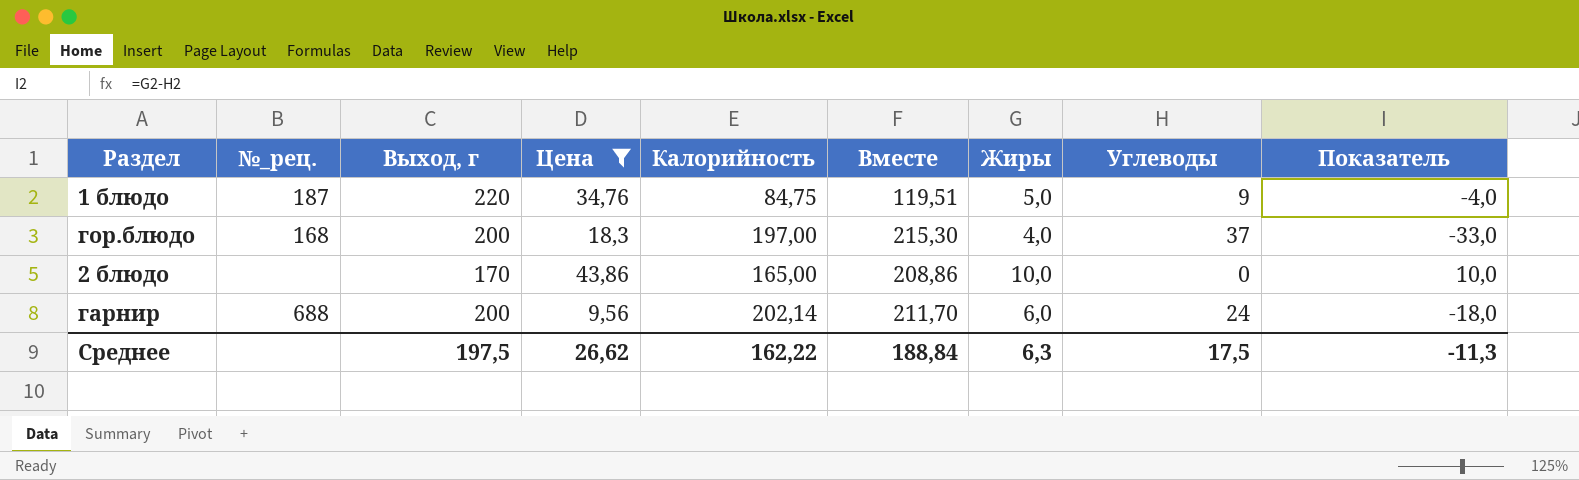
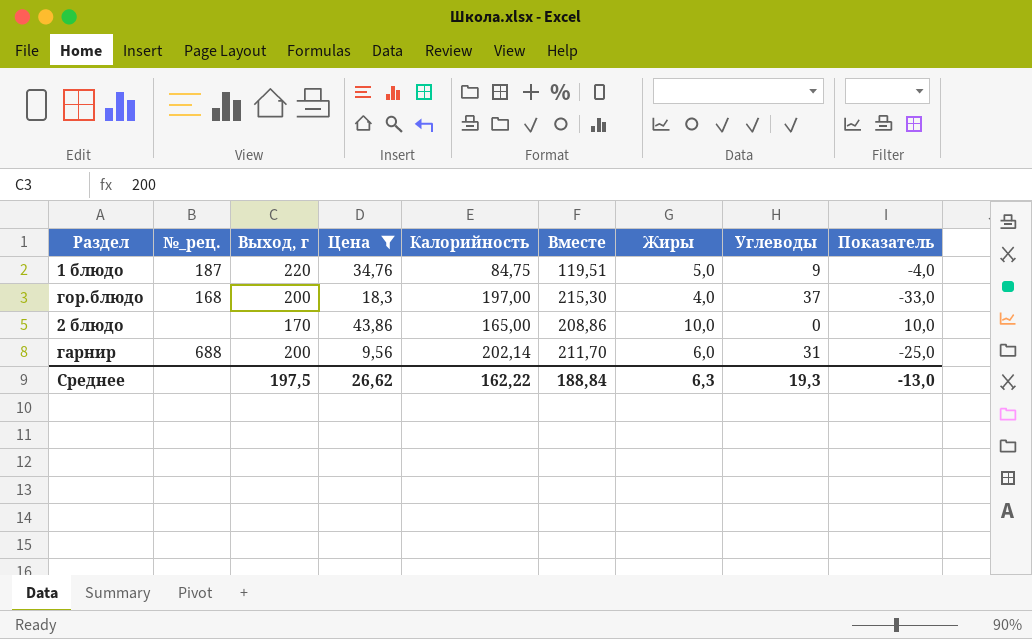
гарнир | Углеводы: 24 -> 31
гарнир | Показатель: -18,0 -> -25,0
Среднее | Углеводы: 17,5 -> 19,3
Среднее | Показатель: -11,3 -> -13,0

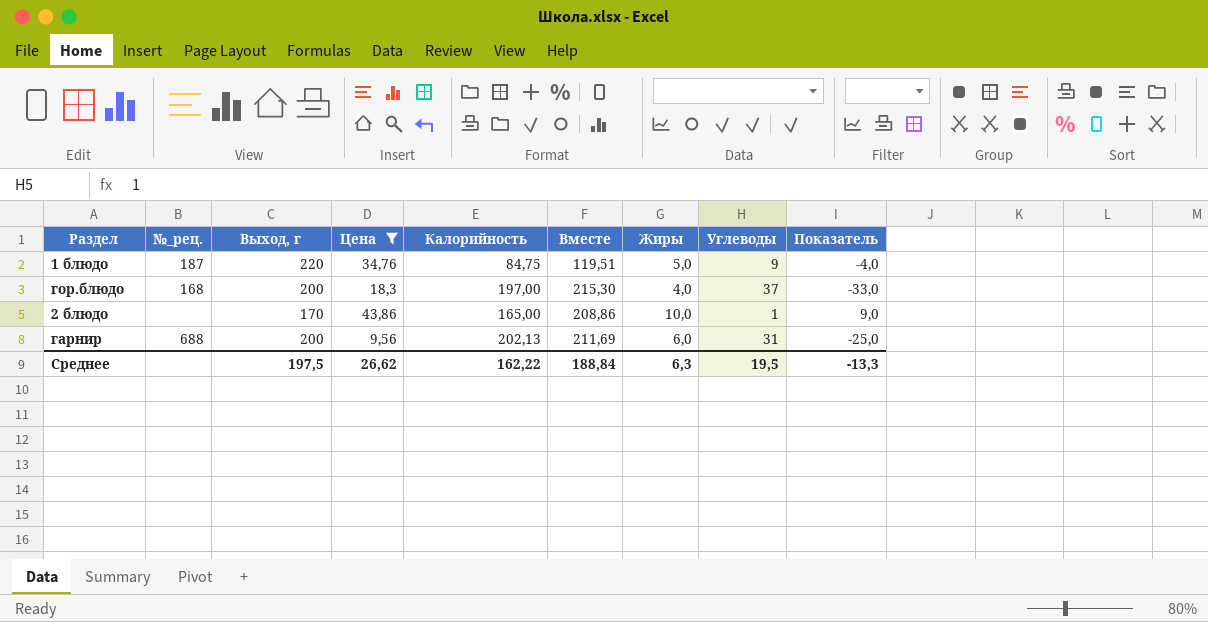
2 блюдо | Углеводы: 0 -> 1
2 блюдо | Показатель: 10,0 -> 9,0
гарнир | Калорийность: 202,14 -> 202,13
гарнир | Вместе: 211,70 -> 211,69
Среднее | Углеводы: 19,3 -> 19,5
Среднее | Показатель: -13,0 -> -13,3

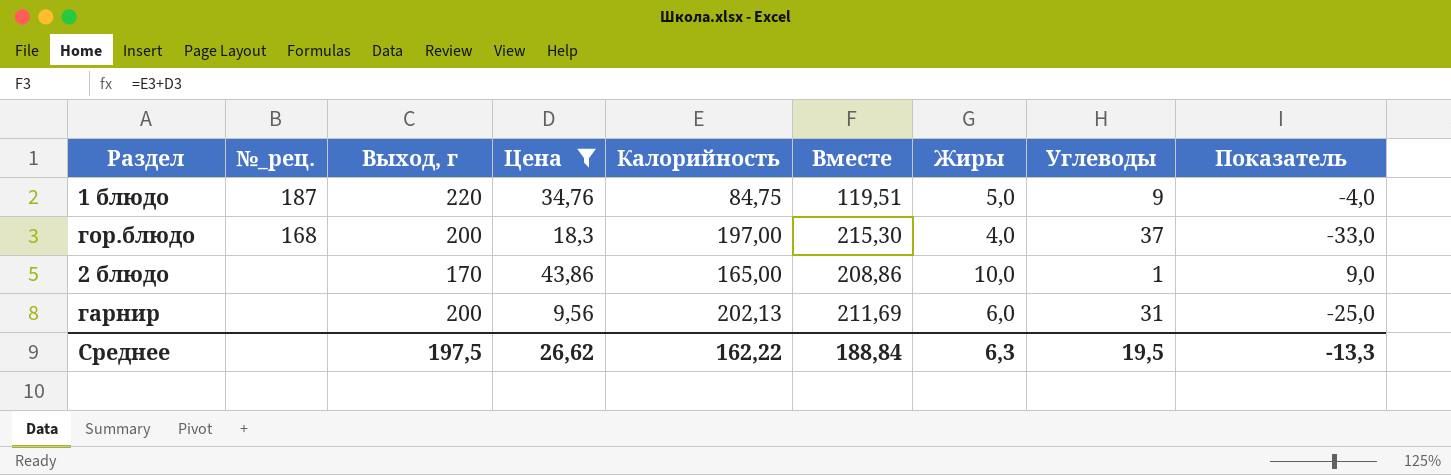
гарнир | №_рец.: 688 -> none

